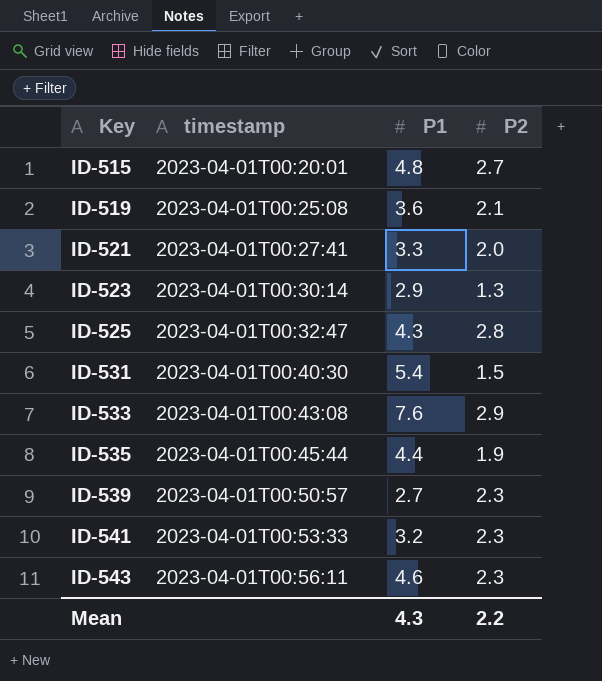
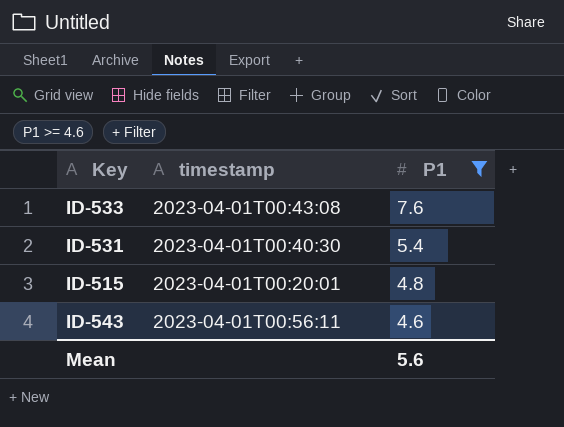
filter: none -> P1 >= 4.6
row order: Key ascending -> P1 descending
column P2 | position: 4 -> none
Mean | P1: 4.3 -> 5.6

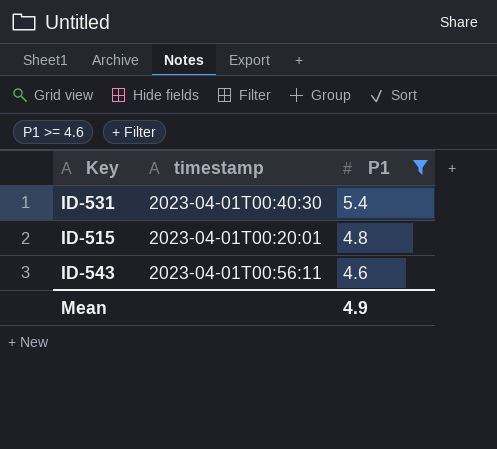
row ID-533: 2023-04-01T00:43:08 | 7.6 -> none
Mean | P1: 5.6 -> 4.9

